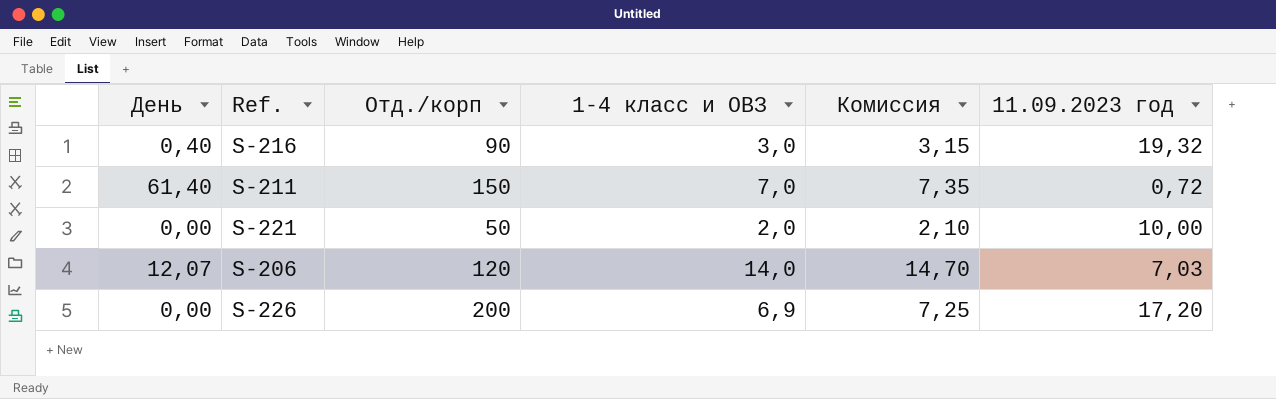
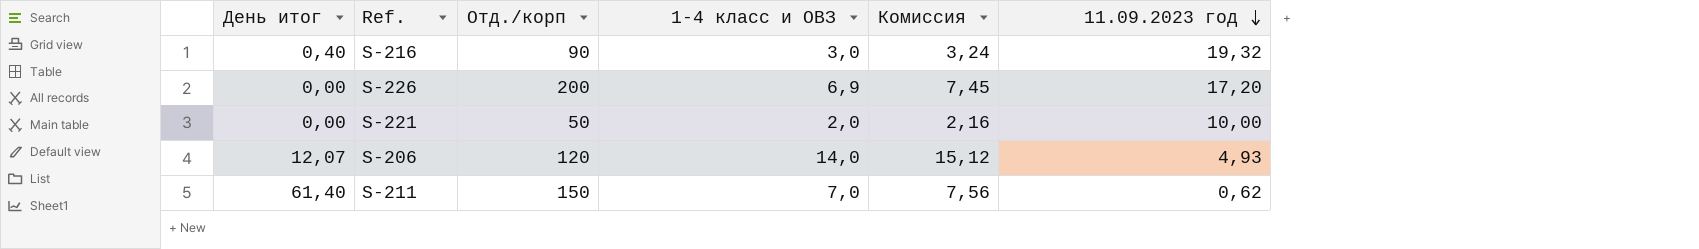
row order: none -> 11.09.2023 год descending
column name: День -> День итог
column Комиссия | formula: [1-4 класс и ОВЗ] * 1,05 -> [1-4 класс и ОВЗ] * 1,08
S-206 | 11.09.2023 год: 7,03 -> 4,93
S-211 | 11.09.2023 год: 0,72 -> 0,62

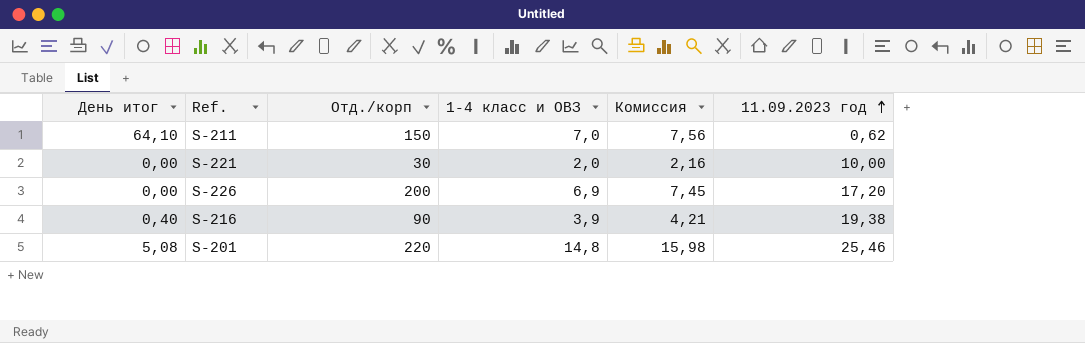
row order: 11.09.2023 год descending -> 11.09.2023 год ascending
row S-206: 12,07 | 120 | 14,0 | 15,12 | 4,93 -> none
S-211 | День итог: 61,40 -> 64,10
S-221 | Отд./корп: 50 -> 30
S-216 | 1-4 класс и ОВЗ: 3,0 -> 3,9
S-216 | Комиссия: 3,24 -> 4,21
S-216 | 11.09.2023 год: 19,32 -> 19,38
row S-201: none -> 5,08 | 220 | 14,8 | 15,98 | 25,46

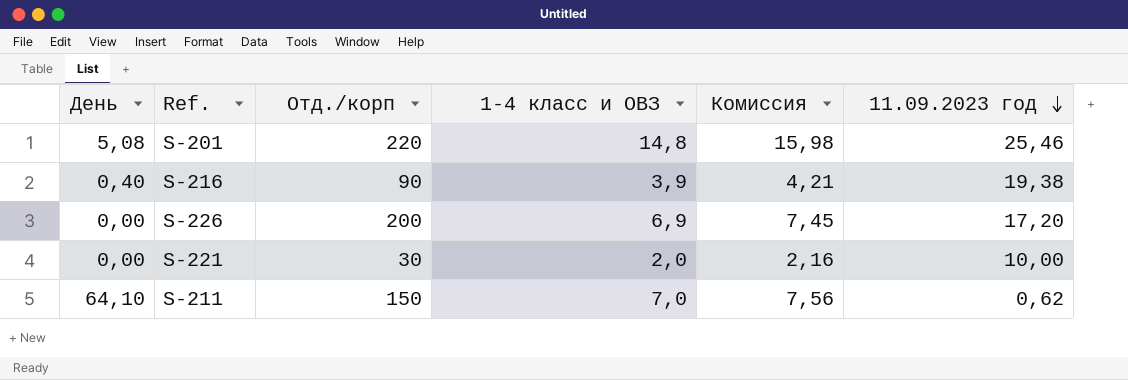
row order: 11.09.2023 год ascending -> 11.09.2023 год descending
column name: День итог -> День

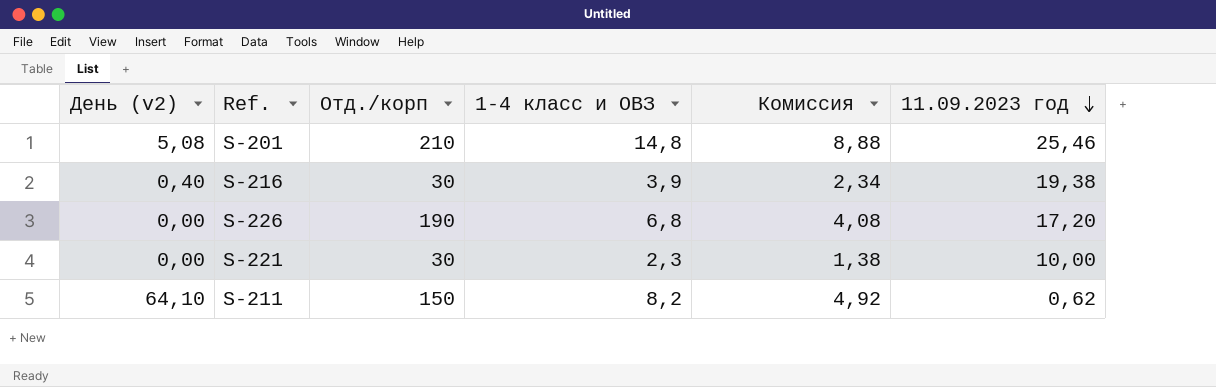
column name: День -> День (v2)
column Комиссия | formula: [1-4 класс и ОВЗ] * 1,08 -> [1-4 класс и ОВЗ] * 0,6
S-201 | Отд./корп: 220 -> 210
S-216 | Отд./корп: 90 -> 30
S-226 | Отд./корп: 200 -> 190
S-226 | 1-4 класс и ОВЗ: 6,9 -> 6,8
S-221 | 1-4 класс и ОВЗ: 2,0 -> 2,3
S-211 | 1-4 класс и ОВЗ: 7,0 -> 8,2

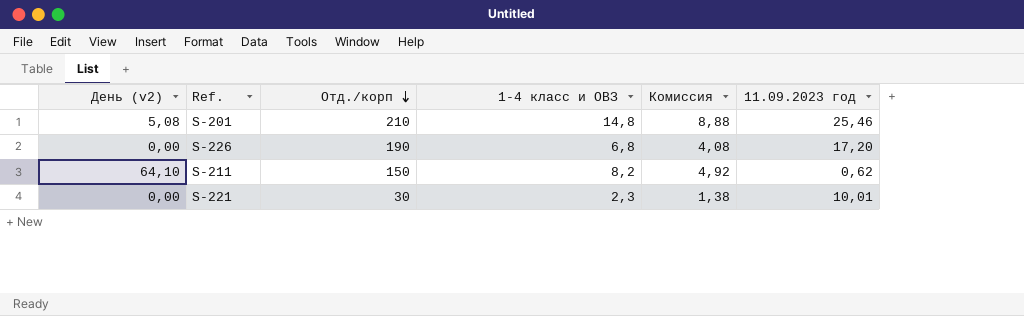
row order: 11.09.2023 год descending -> Отд./корп descending
row S-216: 0,40 | 30 | 3,9 | 2,34 | 19,38 -> none
S-221 | 11.09.2023 год: 10,00 -> 10,01

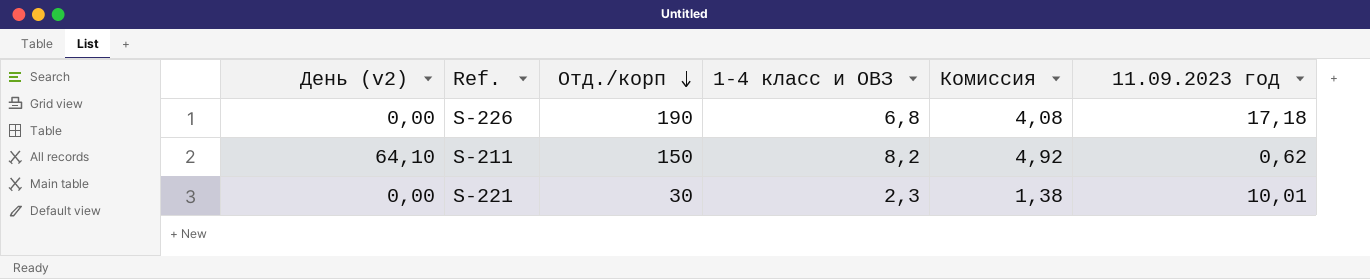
row S-201: 5,08 | 210 | 14,8 | 8,88 | 25,46 -> none
S-226 | 11.09.2023 год: 17,20 -> 17,18

